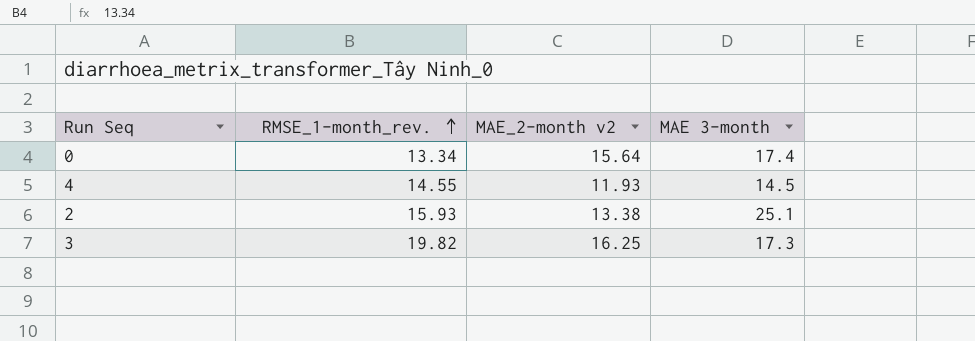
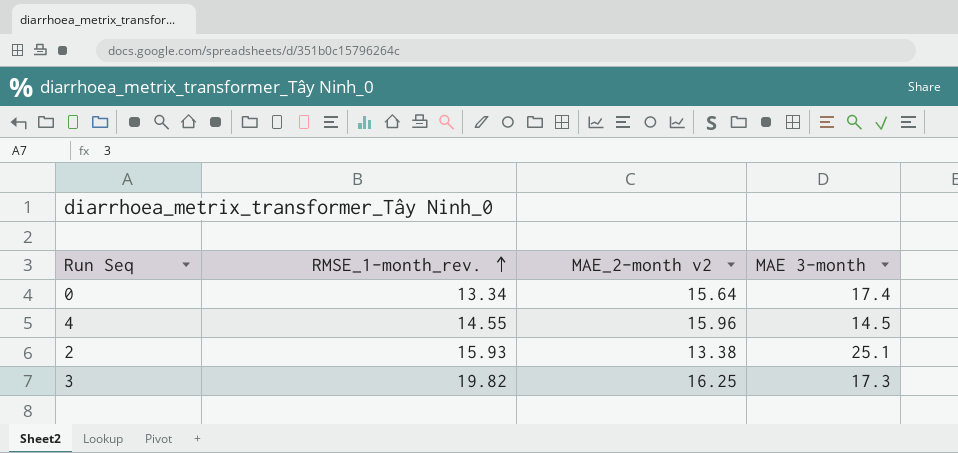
4 | MAE_2-month v2: 11.93 -> 15.96

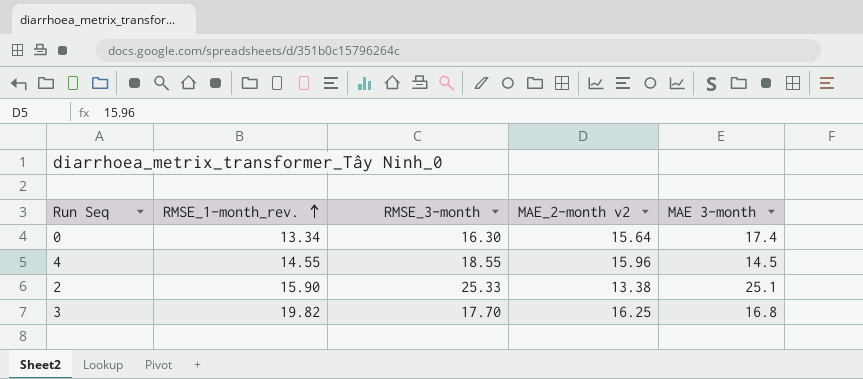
column RMSE_3-month | position: none -> 3
2 | RMSE_1-month_rev.: 15.93 -> 15.90
3 | MAE 3-month: 17.3 -> 16.8

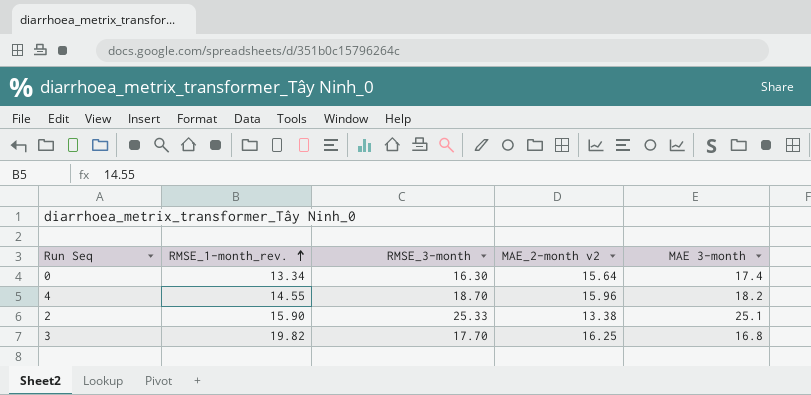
4 | RMSE_3-month: 18.55 -> 18.70
4 | MAE 3-month: 14.5 -> 18.2

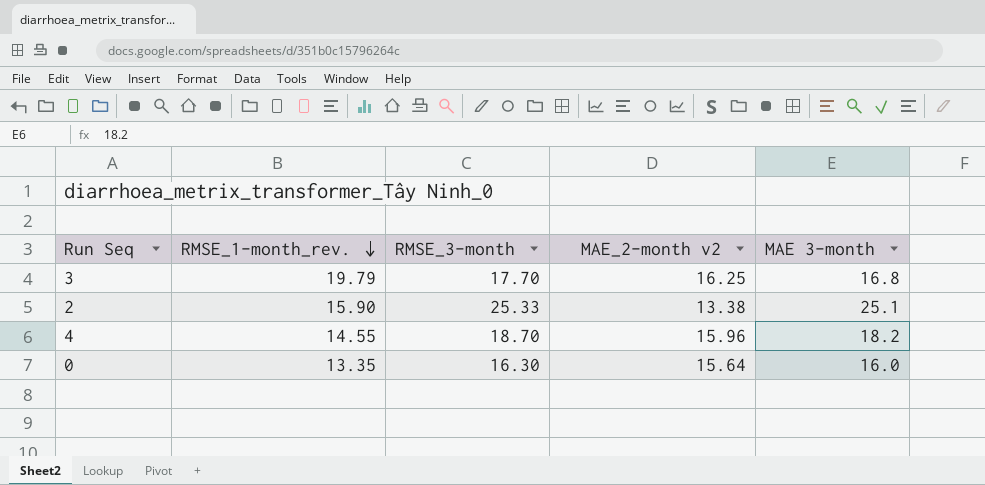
row order: RMSE_1-month_rev. ascending -> RMSE_1-month_rev. descending
3 | RMSE_1-month_rev.: 19.82 -> 19.79
0 | RMSE_1-month_rev.: 13.34 -> 13.35
0 | MAE 3-month: 17.4 -> 16.0

